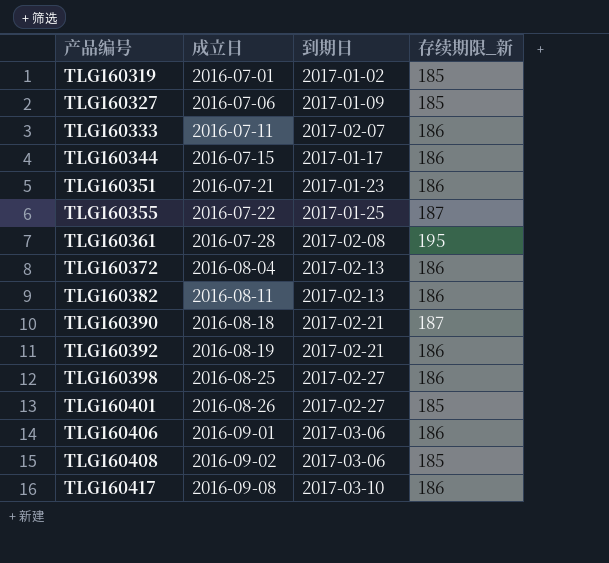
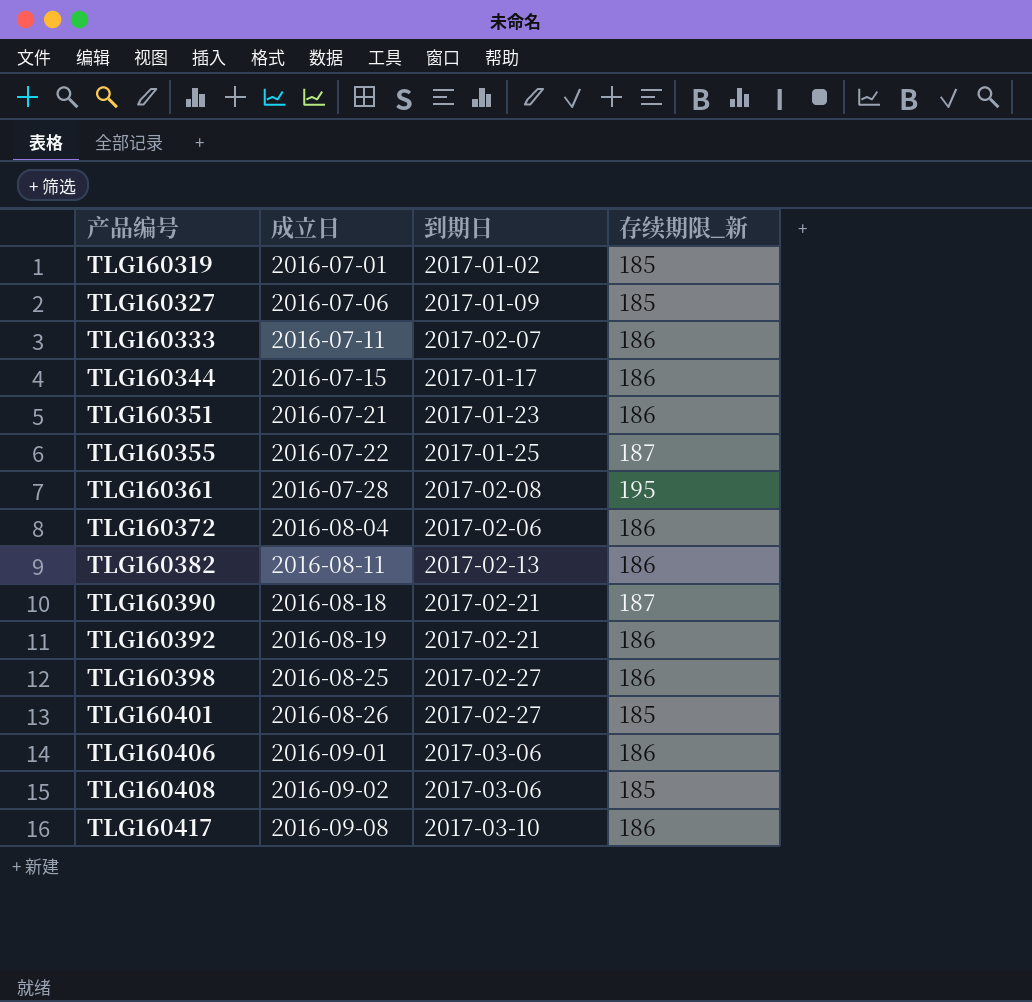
TLG160372 | 到期日: 2017-02-13 -> 2017-02-06

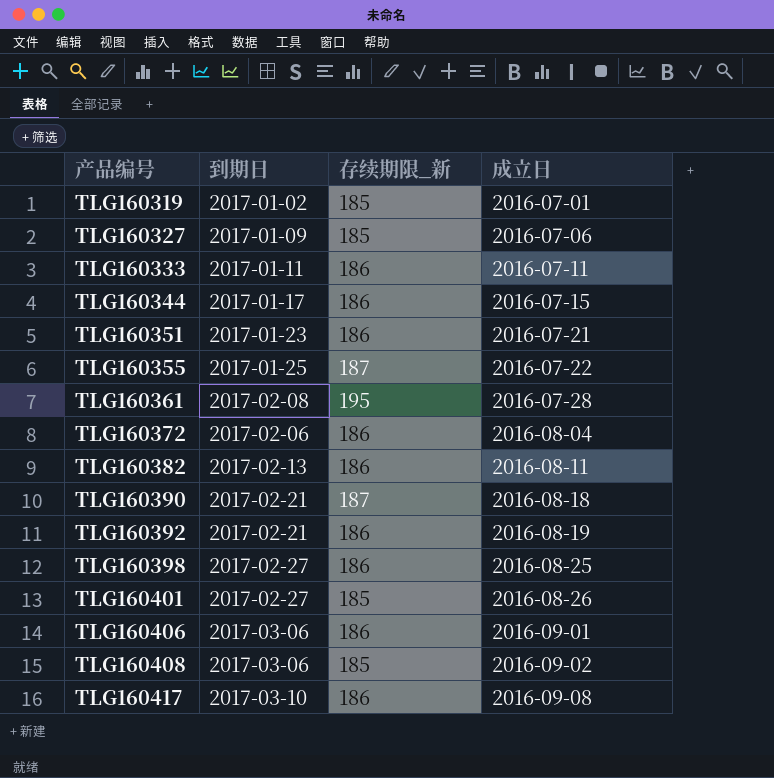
column 成立日 | position: 2 -> 4
TLG160333 | 到期日: 2017-02-07 -> 2017-01-11

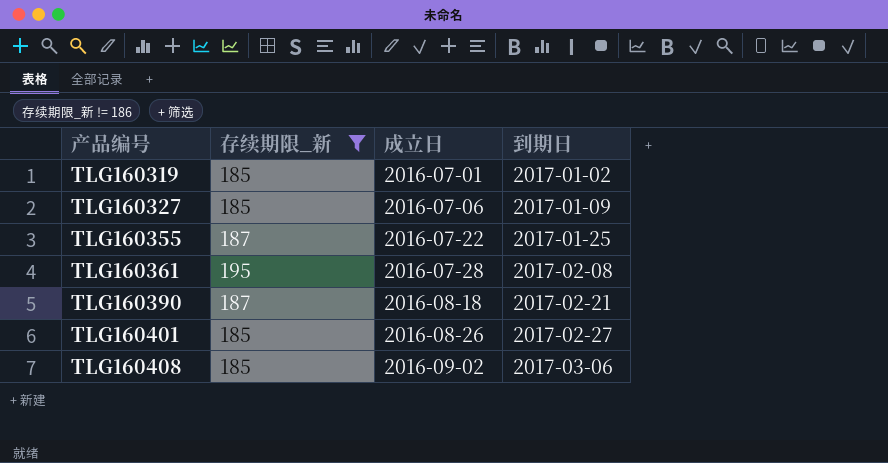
filter: none -> 存续期限_新 != 186
column 到期日 | position: 2 -> 4

